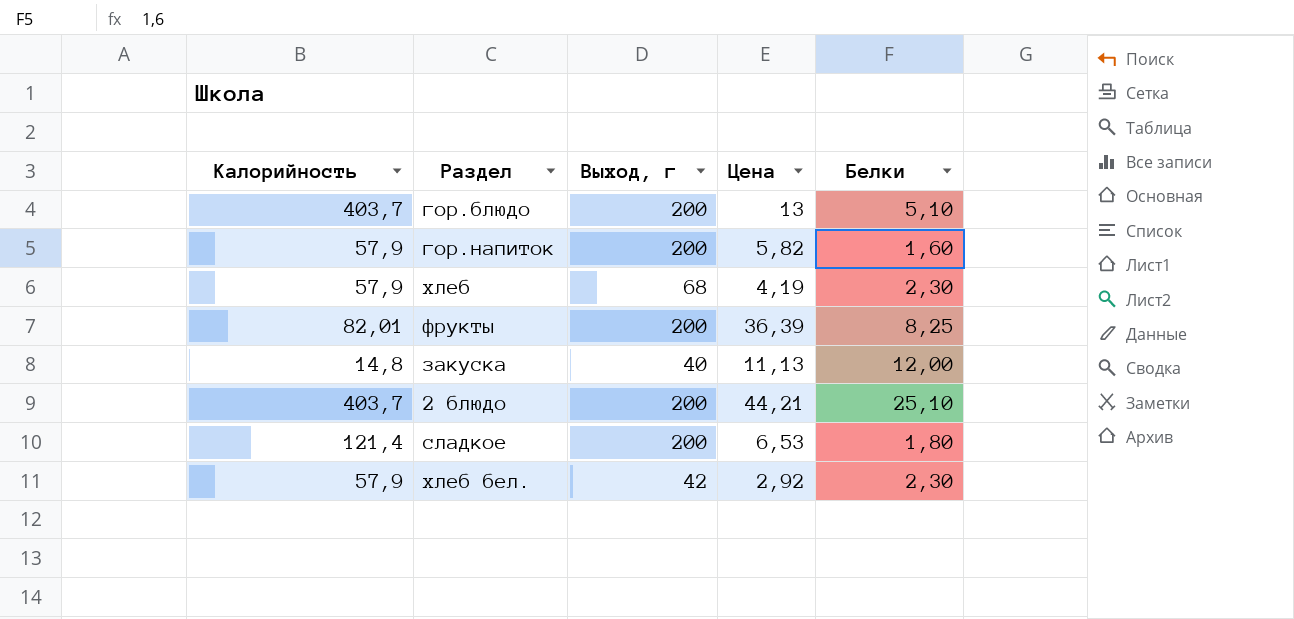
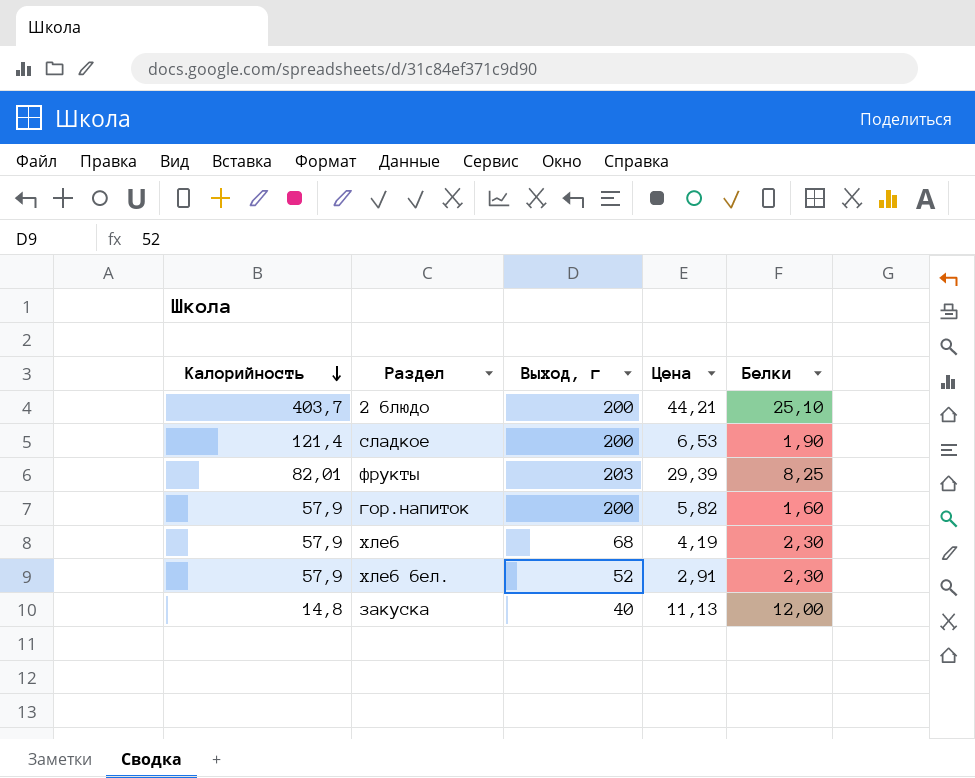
row order: none -> Калорийность descending
row гор.блюдо: 403,7 | 200 | 13 | 5,10 -> none
сладкое | Белки: 1,80 -> 1,90
фрукты | Выход, г: 200 -> 203
фрукты | Цена: 36,39 -> 29,39
хлеб бел. | Выход, г: 42 -> 52
хлеб бел. | Цена: 2,92 -> 2,91

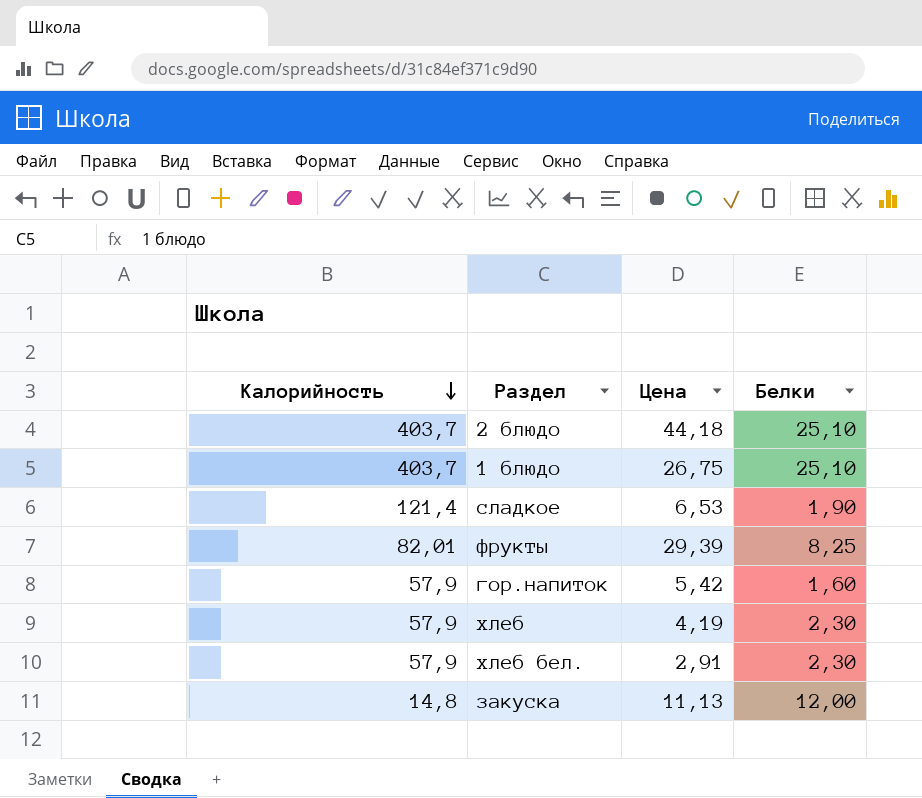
column Выход, г | position: 3 -> none
2 блюдо | Цена: 44,21 -> 44,18
row 1 блюдо: none -> 403,7 | 26,75 | 25,10
гор.напиток | Цена: 5,82 -> 5,42

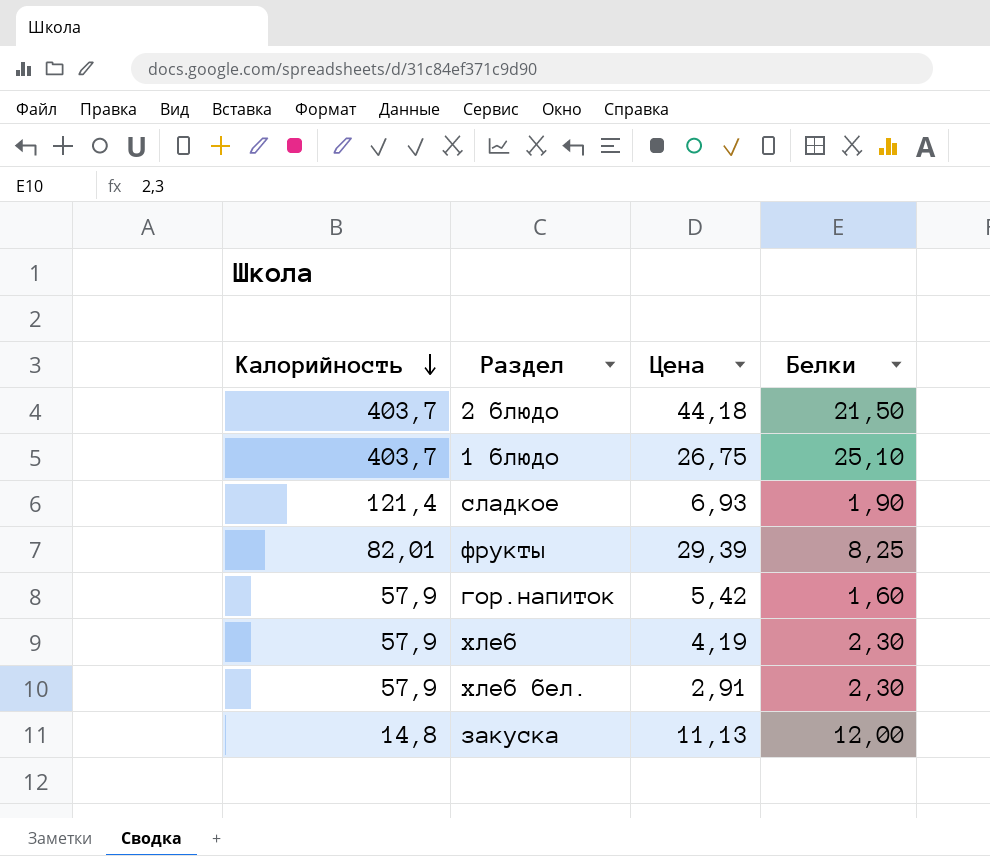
2 блюдо | Белки: 25,10 -> 21,50
сладкое | Цена: 6,53 -> 6,93

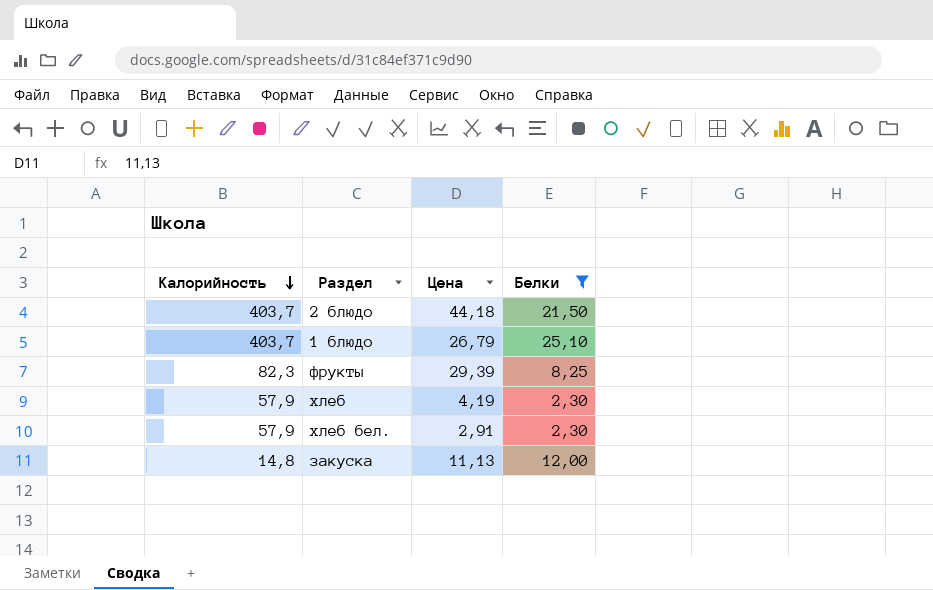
filter: none -> Белки >= 2,30
1 блюдо | Цена: 26,75 -> 26,79
фрукты | Калорийность: 82,01 -> 82,3

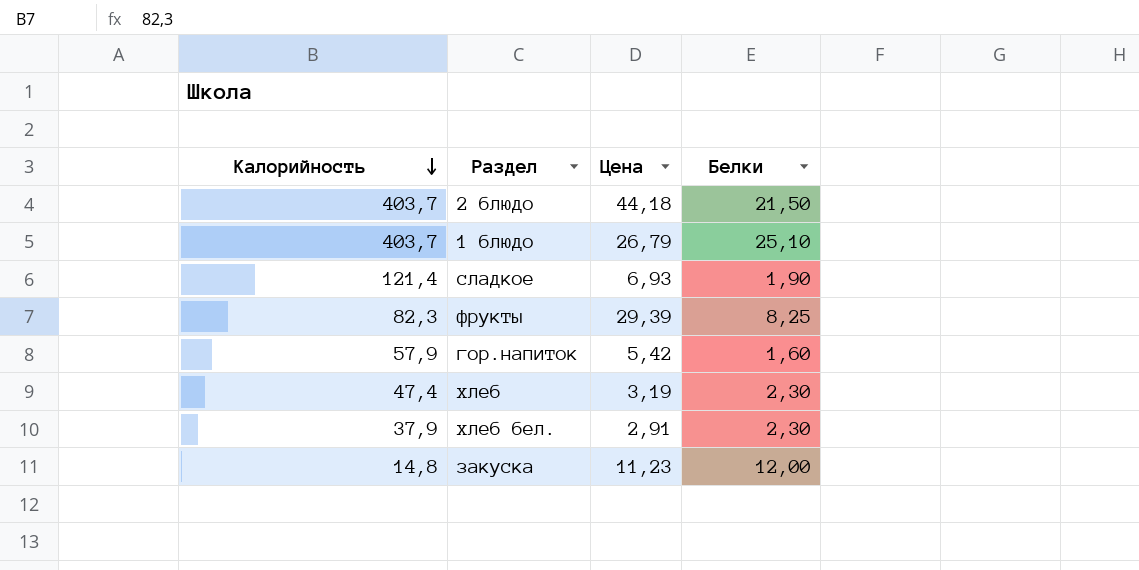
filter: Белки >= 2,30 -> none
хлеб | Калорийность: 57,9 -> 47,4
хлеб | Цена: 4,19 -> 3,19
хлеб бел. | Калорийность: 57,9 -> 37,9
закуска | Цена: 11,13 -> 11,23

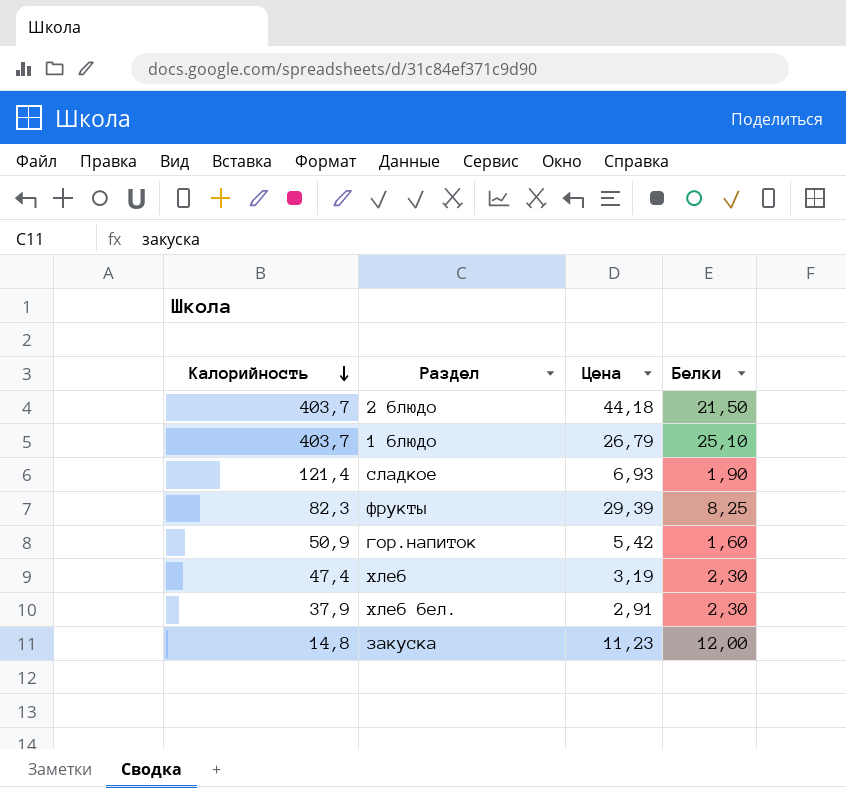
гор.напиток | Калорийность: 57,9 -> 50,9

